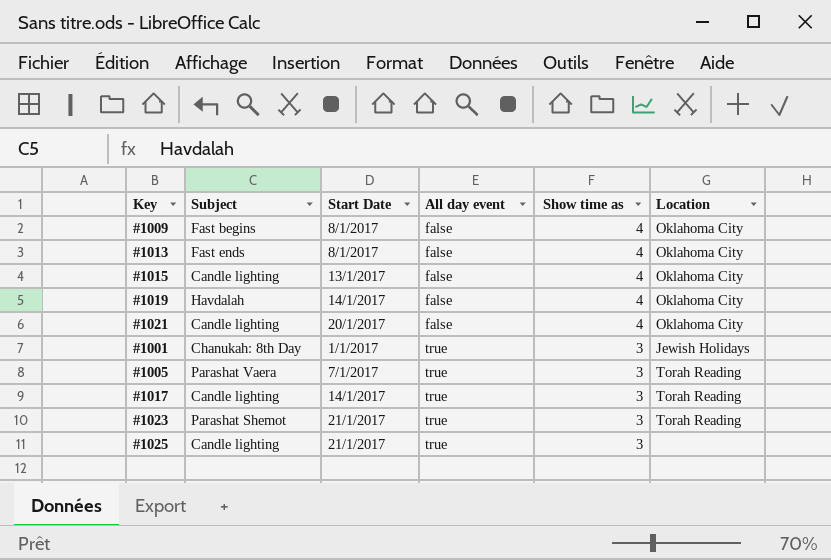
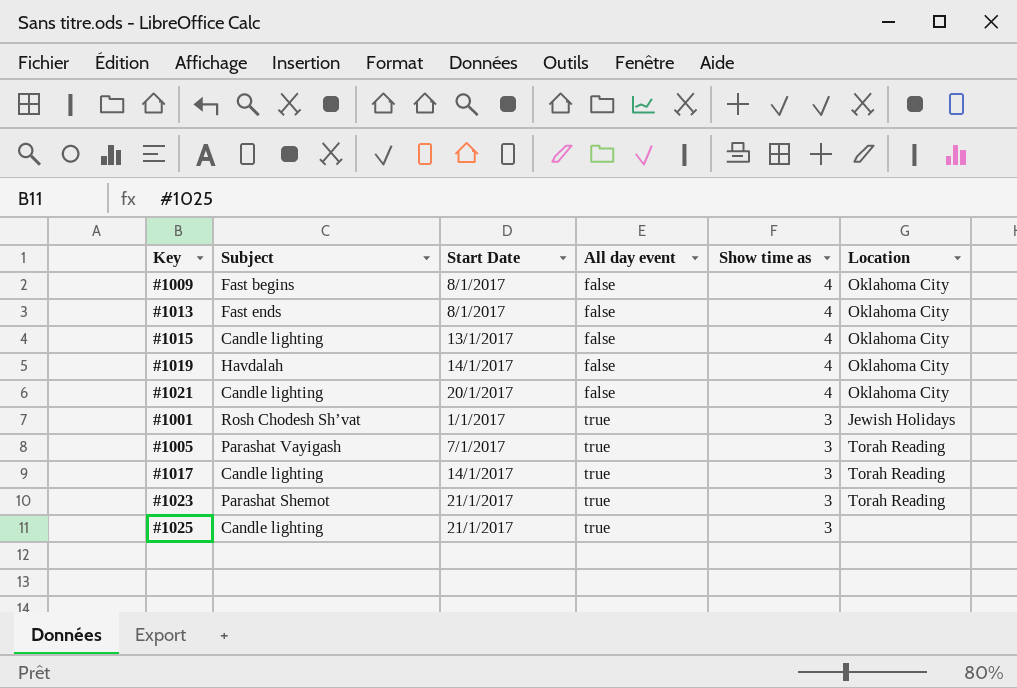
#1001 | Subject: Chanukah: 8th Day -> Rosh Chodesh Sh’vat
#1005 | Subject: Parashat Vaera -> Parashat Vayigash

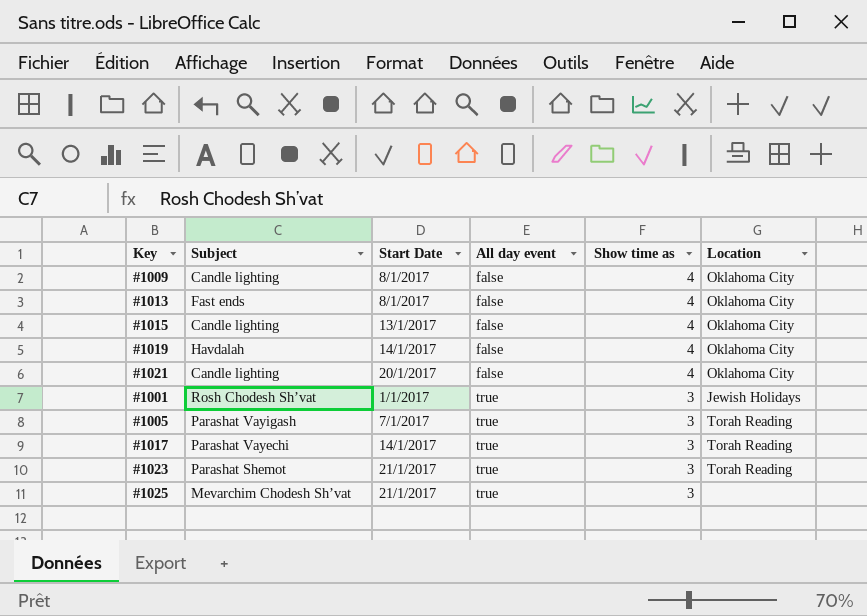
#1009 | Subject: Fast begins -> Candle lighting
#1017 | Subject: Candle lighting -> Parashat Vayechi
#1025 | Subject: Candle lighting -> Mevarchim Chodesh Sh’vat

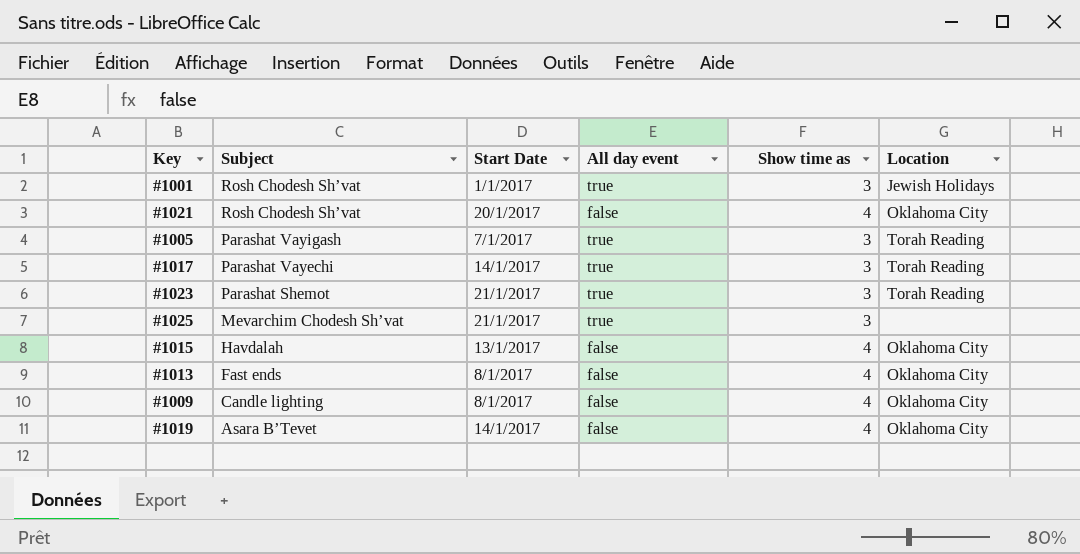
row order: All day event ascending -> Subject descending
#1021 | Subject: Candle lighting -> Rosh Chodesh Sh’vat
#1015 | Subject: Candle lighting -> Havdalah
#1019 | Subject: Havdalah -> Asara B’Tevet

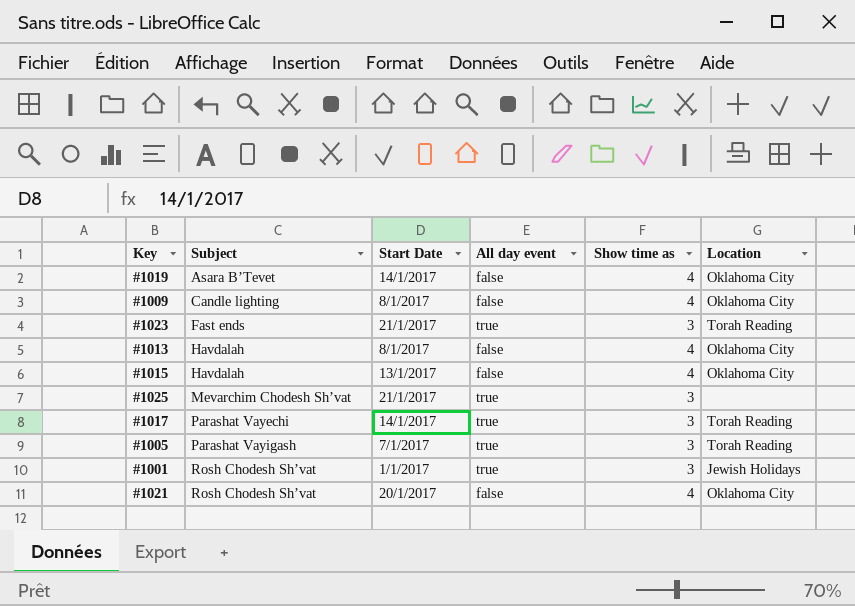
row order: Subject descending -> Subject ascending
#1023 | Subject: Parashat Shemot -> Fast ends
#1013 | Subject: Fast ends -> Havdalah

